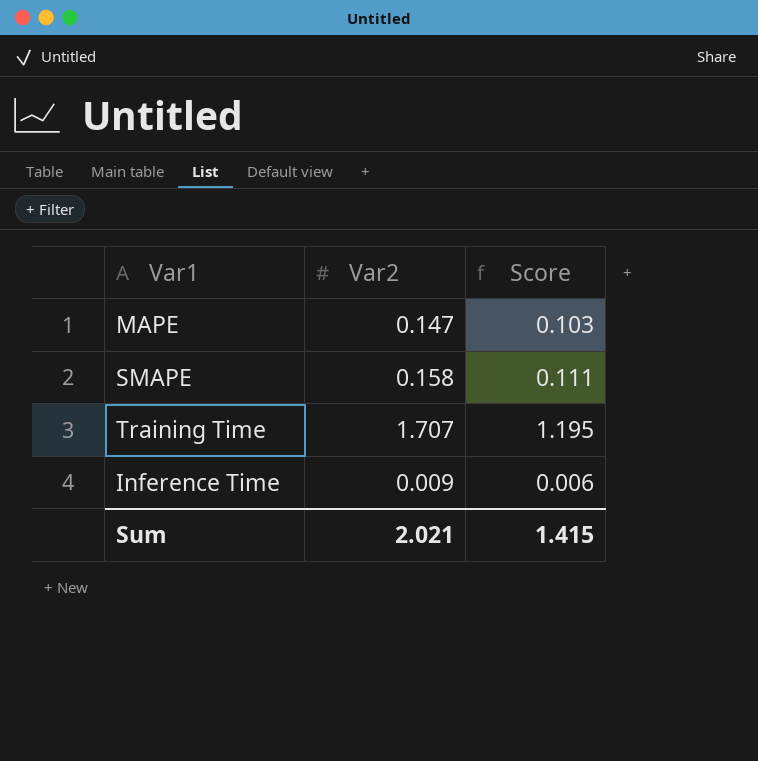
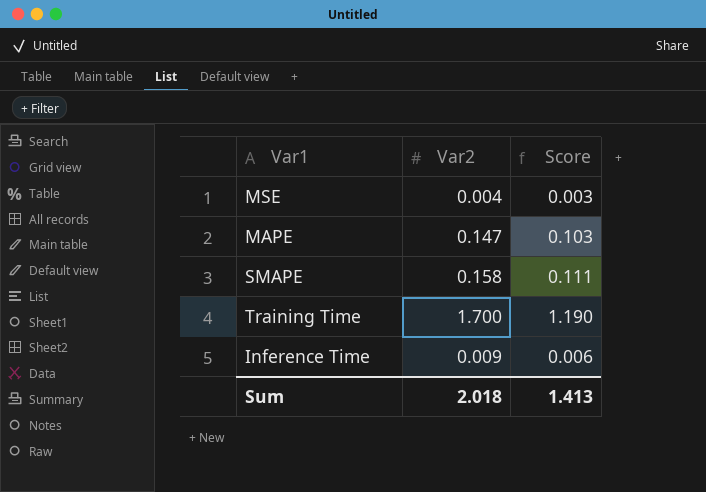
row MSE: none -> 0.004 | 0.003
Training Time | Var2: 1.707 -> 1.700
Training Time | Score: 1.195 -> 1.190
Sum | Var2: 2.021 -> 2.018
Sum | Score: 1.415 -> 1.413

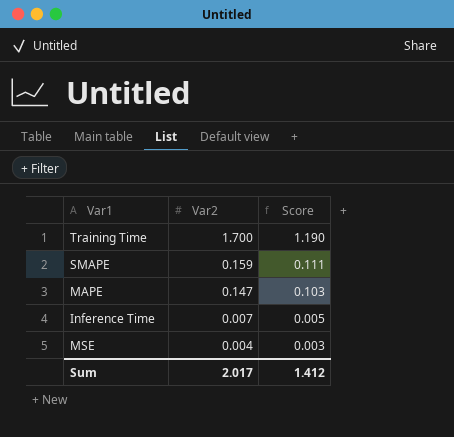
row order: none -> Var2 descending
SMAPE | Var2: 0.158 -> 0.159
Inference Time | Var2: 0.009 -> 0.007
Inference Time | Score: 0.006 -> 0.005
Sum | Var2: 2.018 -> 2.017
Sum | Score: 1.413 -> 1.412

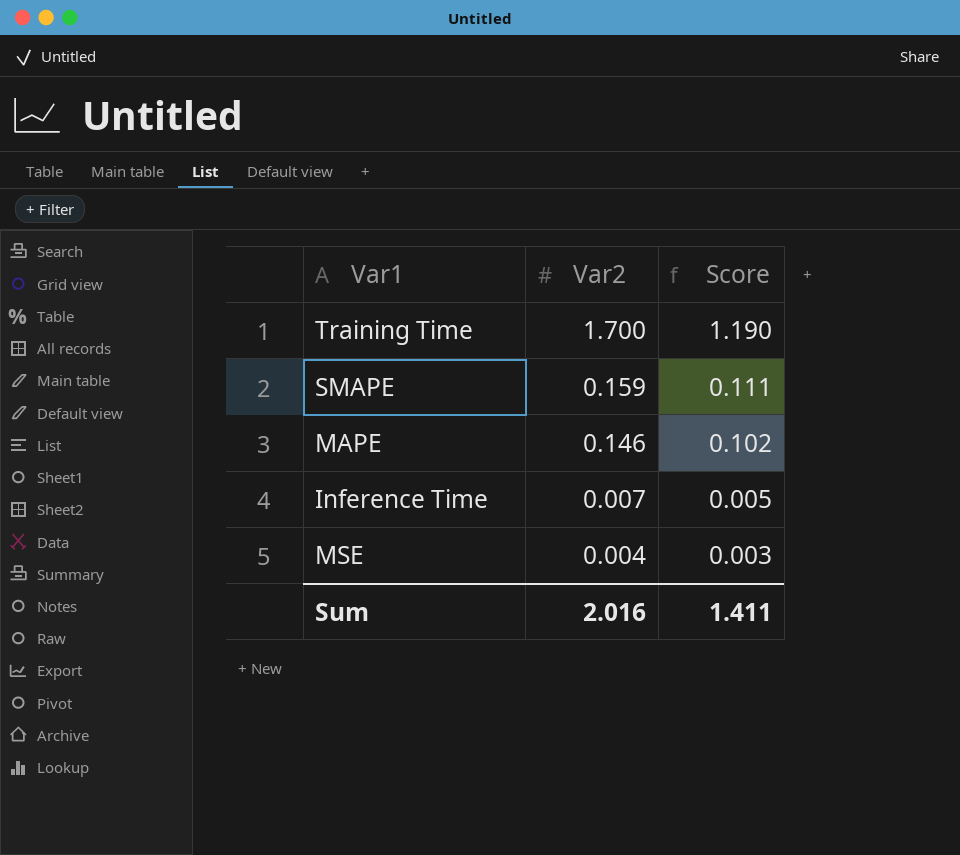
MAPE | Var2: 0.147 -> 0.146
MAPE | Score: 0.103 -> 0.102
Sum | Var2: 2.017 -> 2.016
Sum | Score: 1.412 -> 1.411

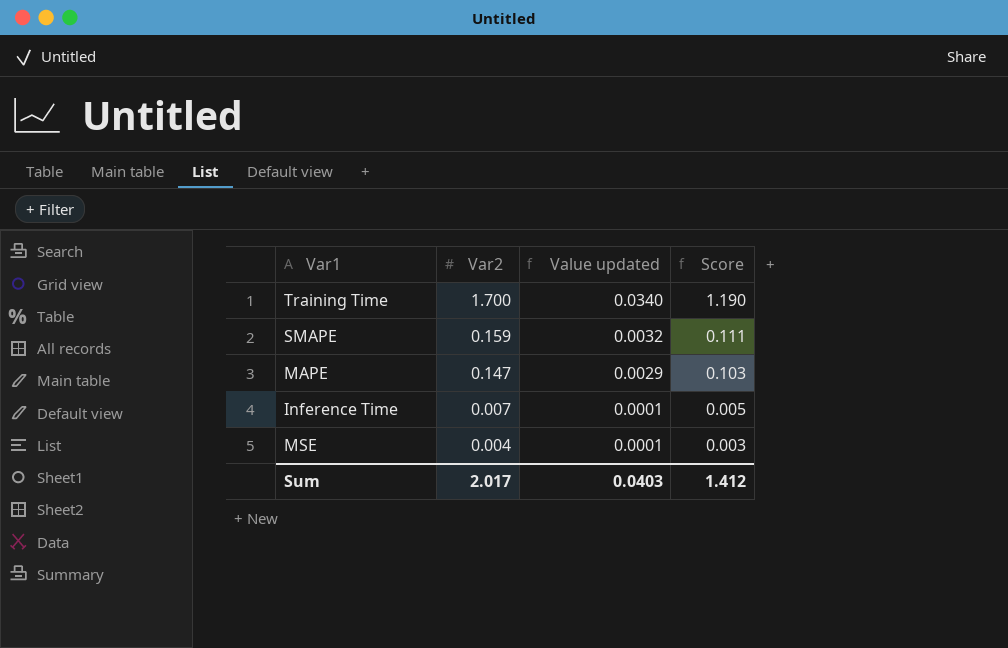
column Value updated | formula: none -> [Var2] * 0.02
MAPE | Var2: 0.146 -> 0.147
MAPE | Score: 0.102 -> 0.103
Sum | Var2: 2.016 -> 2.017
Sum | Score: 1.411 -> 1.412

